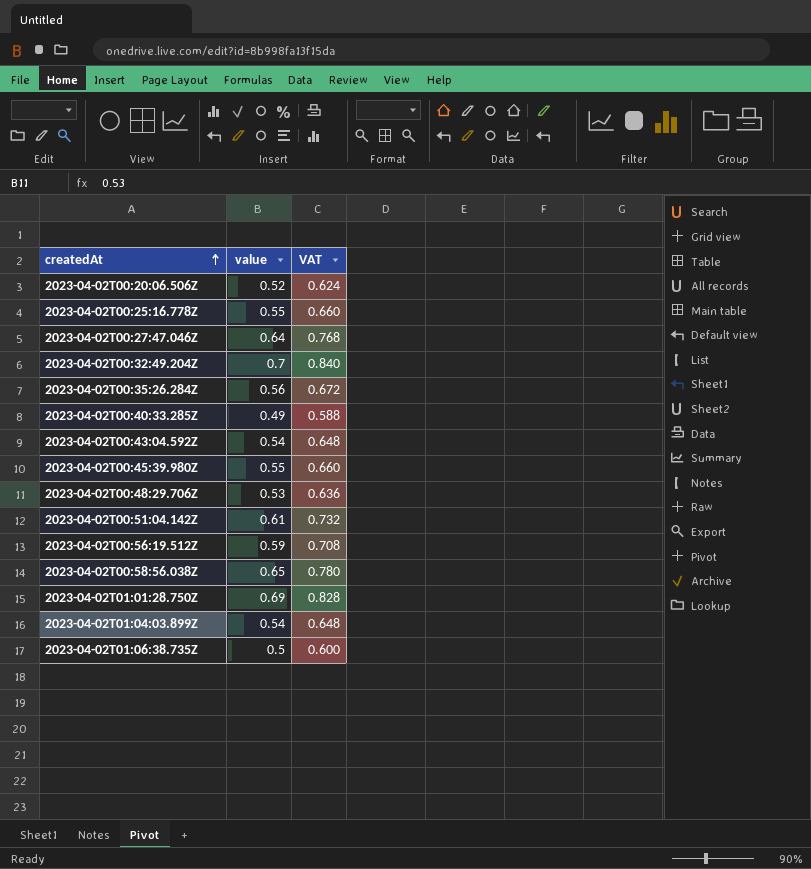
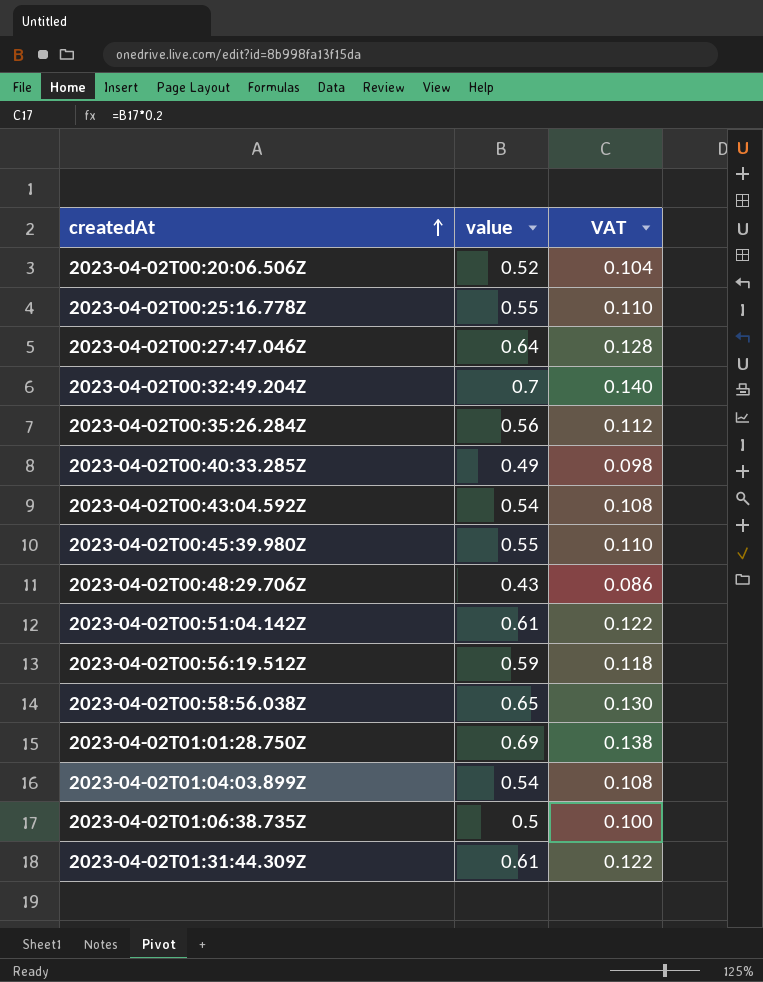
column VAT | formula: [value] * 1.2 -> [value] * 0.2
2023-04-02T00:48:29.706Z | value: 0.53 -> 0.43
row 2023-04-02T01:31:44.309Z: none -> 0.61 | 0.122

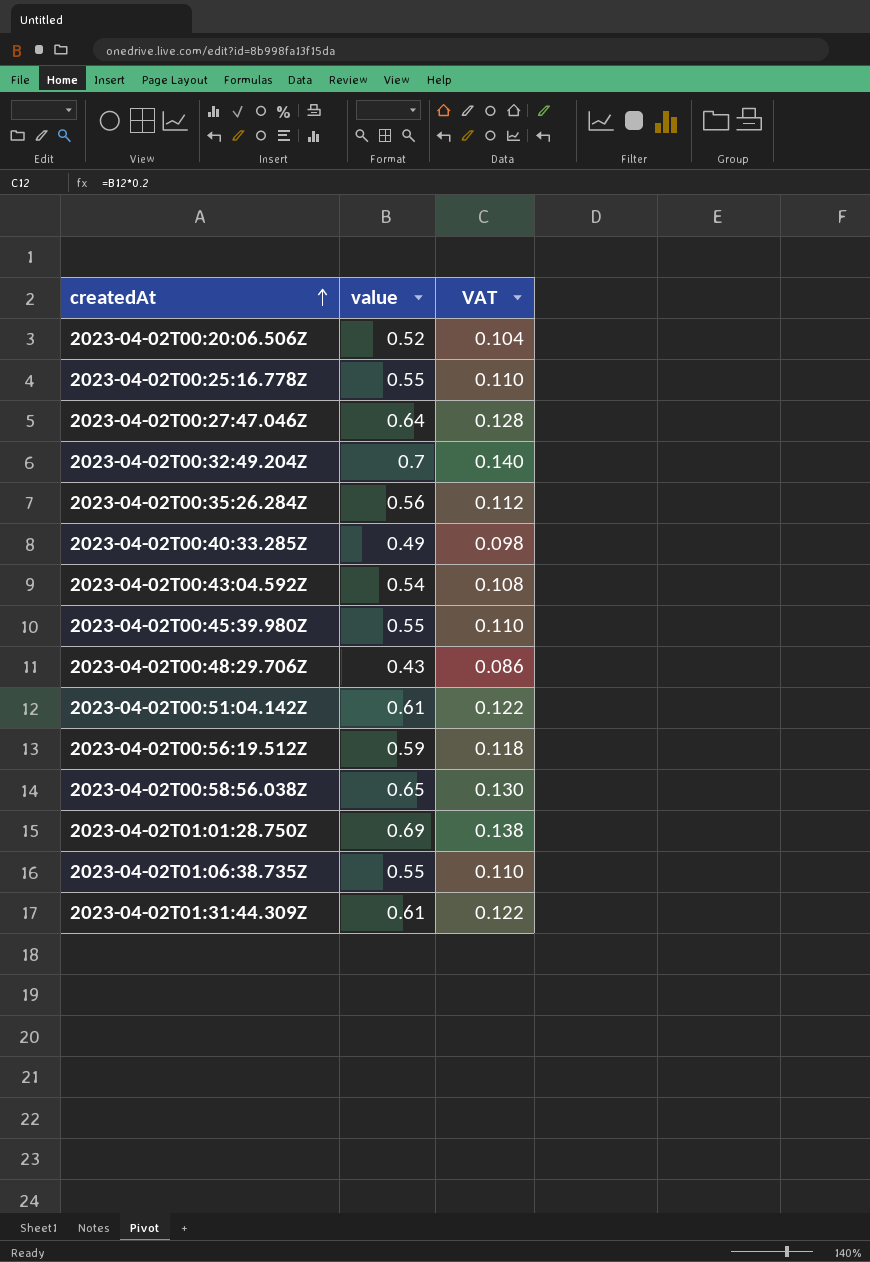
row 2023-04-02T01:04:03.899Z: 0.54 | 0.108 -> none
2023-04-02T01:06:38.735Z | value: 0.5 -> 0.55
2023-04-02T01:06:38.735Z | VAT: 0.100 -> 0.110

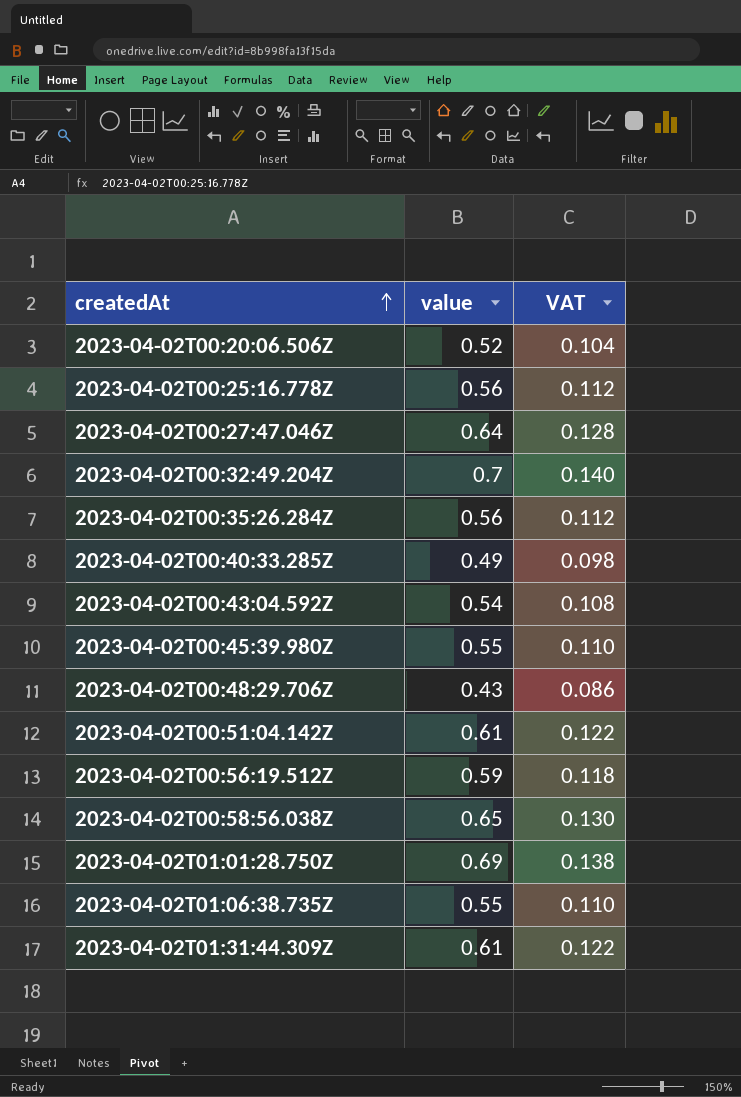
2023-04-02T00:25:16.778Z | value: 0.55 -> 0.56
2023-04-02T00:25:16.778Z | VAT: 0.110 -> 0.112

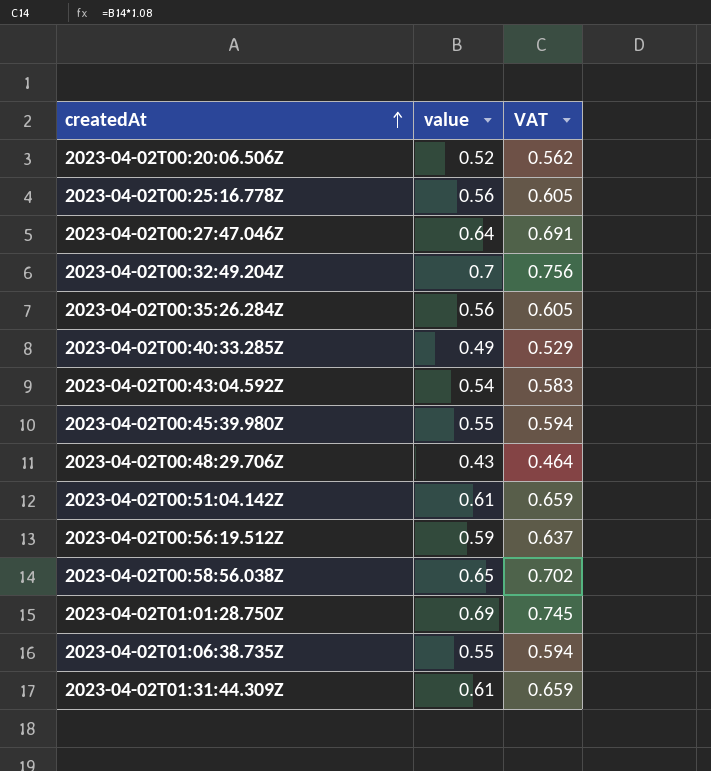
column VAT | formula: [value] * 0.2 -> [value] * 1.08

